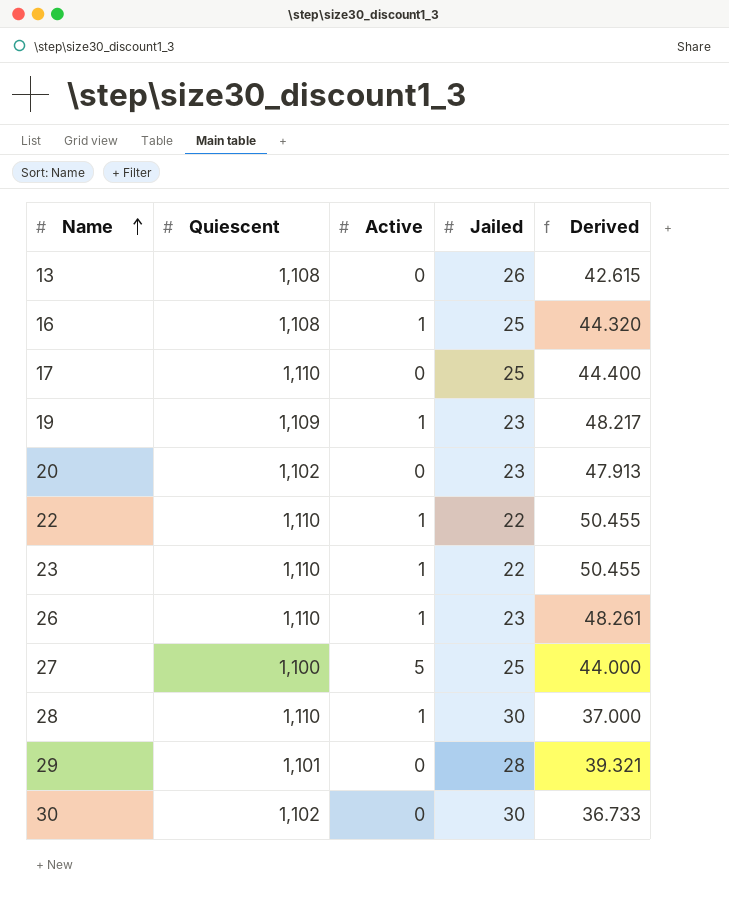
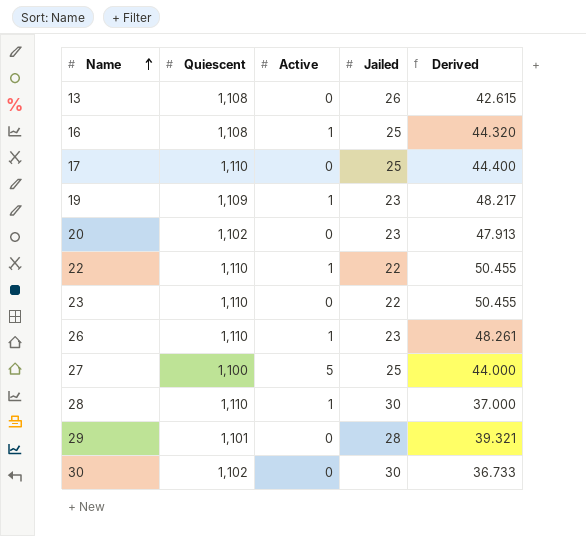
23 | Active: 1 -> 0

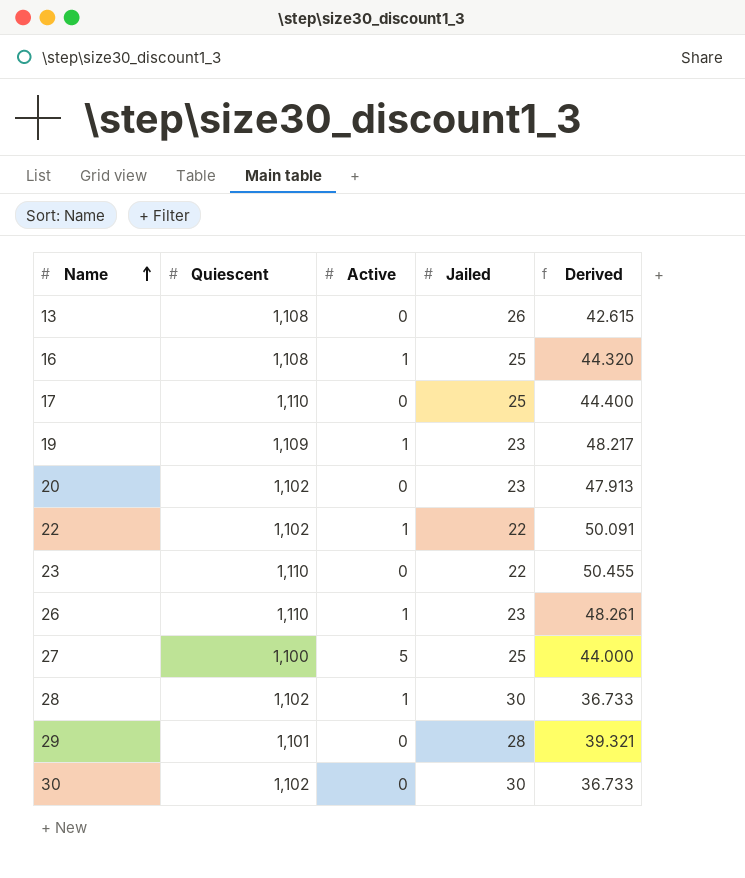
22 | Quiescent: 1,110 -> 1,102
22 | Derived: 50.455 -> 50.091
28 | Quiescent: 1,110 -> 1,102
28 | Derived: 37.000 -> 36.733

